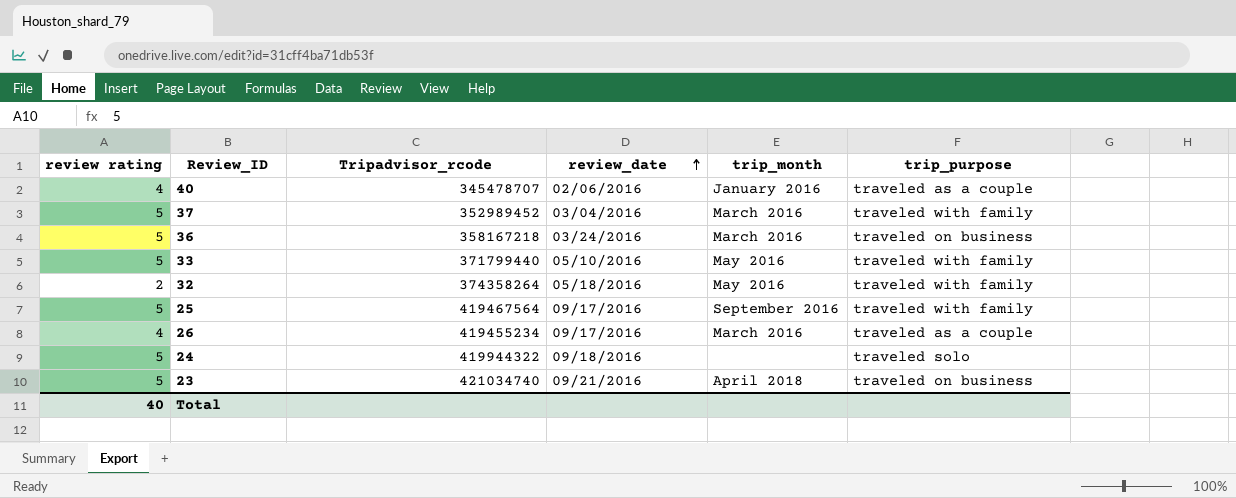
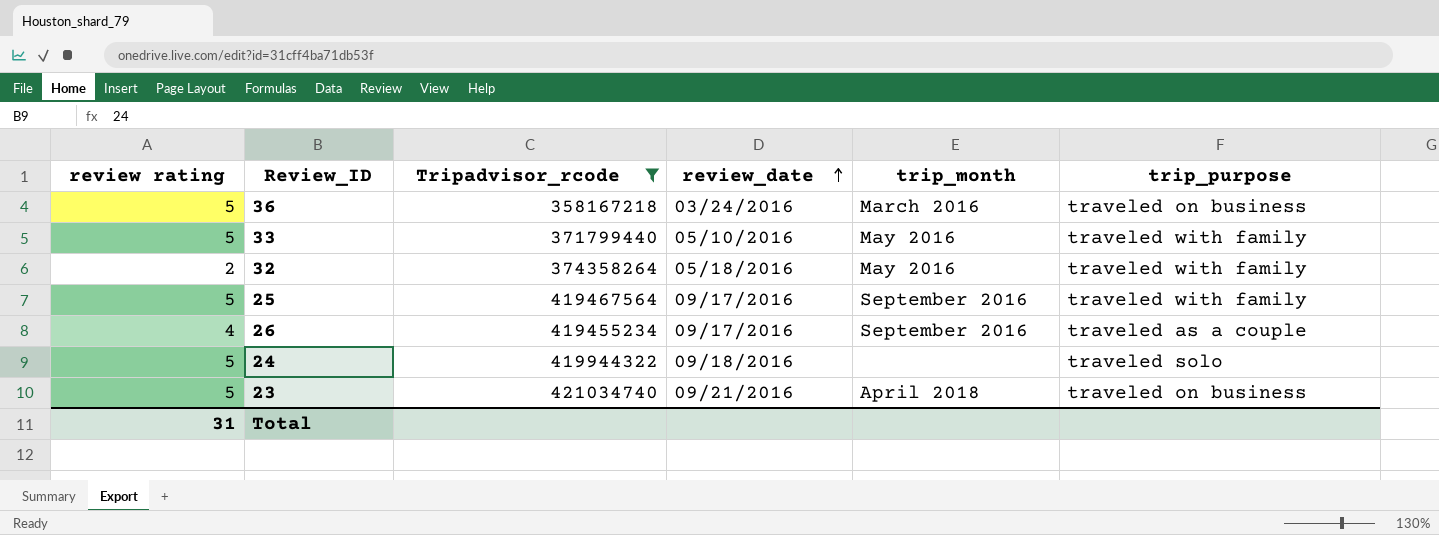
filter: none -> Tripadvisor_rcode >= 358167218
26 | trip_month: March 2016 -> September 2016
Total | review rating: 40 -> 31

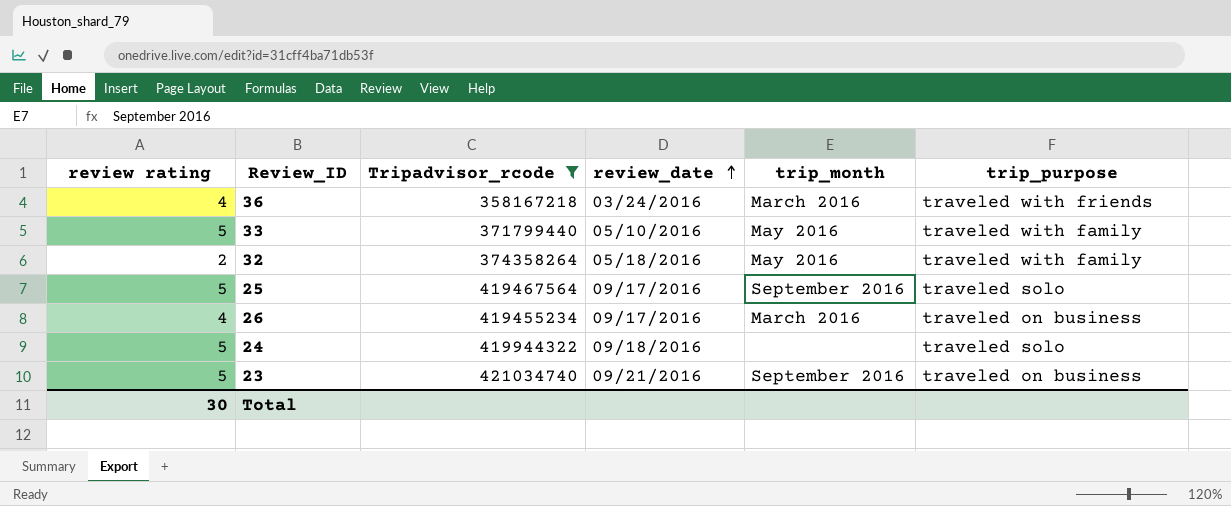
36 | review rating: 5 -> 4
36 | trip_purpose: traveled on business -> traveled with friends
25 | trip_purpose: traveled with family -> traveled solo
26 | trip_month: September 2016 -> March 2016
26 | trip_purpose: traveled as a couple -> traveled on business
23 | trip_month: April 2018 -> September 2016
Total | review rating: 31 -> 30

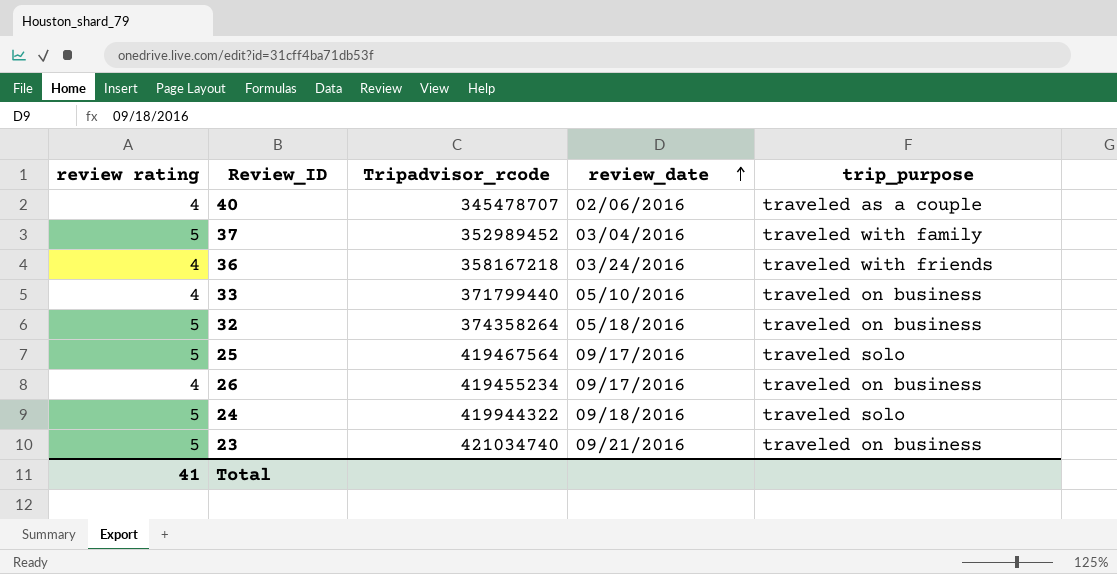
filter: Tripadvisor_rcode >= 358167218 -> none
column trip_month | position: 5 -> none
33 | review rating: 5 -> 4
33 | trip_purpose: traveled with family -> traveled on business
32 | review rating: 2 -> 5
32 | trip_purpose: traveled with family -> traveled on business
Total | review rating: 30 -> 41

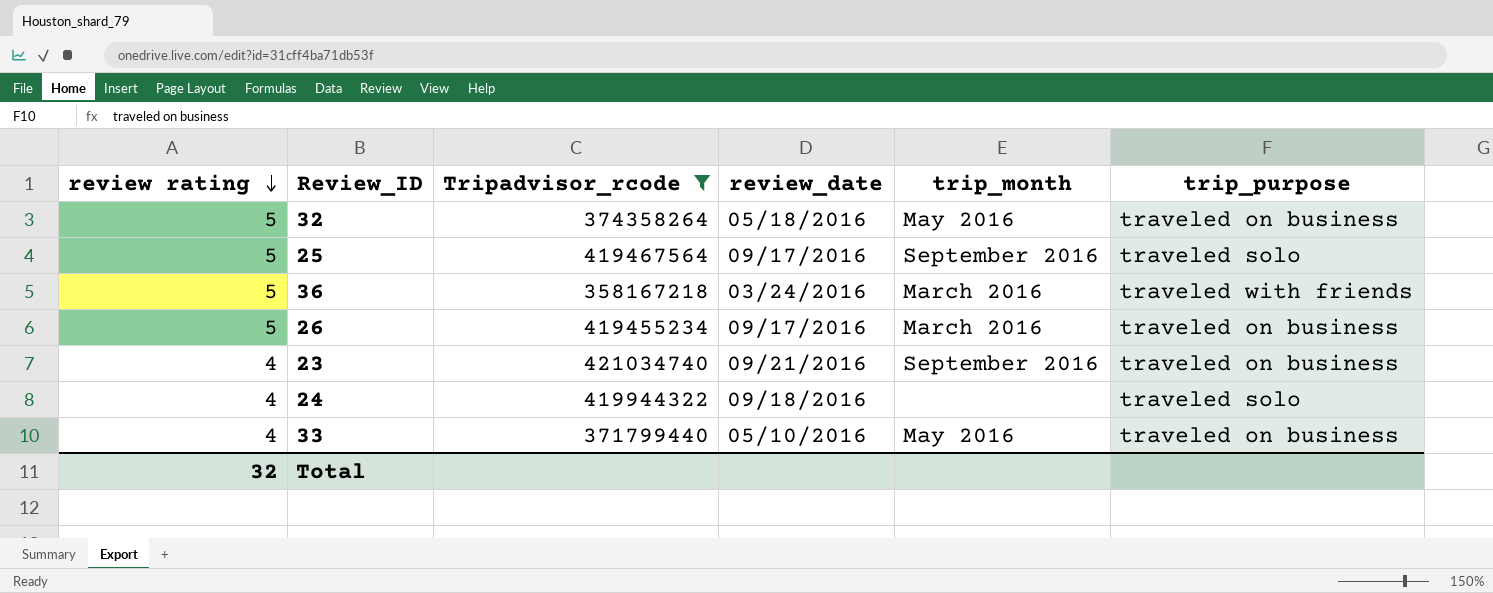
filter: none -> Tripadvisor_rcode >= 358167218
row order: review_date ascending -> review rating descending
column trip_month | position: none -> 5
36 | review rating: 4 -> 5
26 | review rating: 4 -> 5
23 | review rating: 5 -> 4
24 | review rating: 5 -> 4
Total | review rating: 41 -> 32

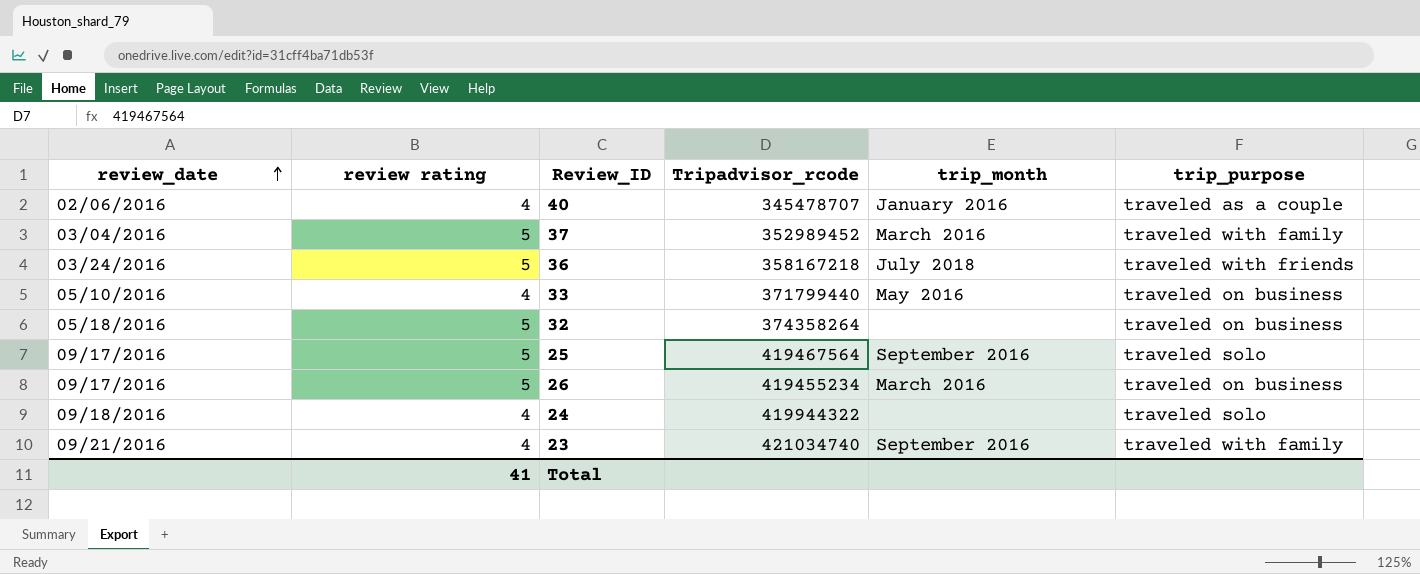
filter: Tripadvisor_rcode >= 358167218 -> none
row order: review rating descending -> review_date ascending
column review_date | position: 4 -> 1
36 | trip_month: March 2016 -> July 2018
32 | trip_month: May 2016 -> none
23 | trip_purpose: traveled on business -> traveled with family
Total | review rating: 32 -> 41

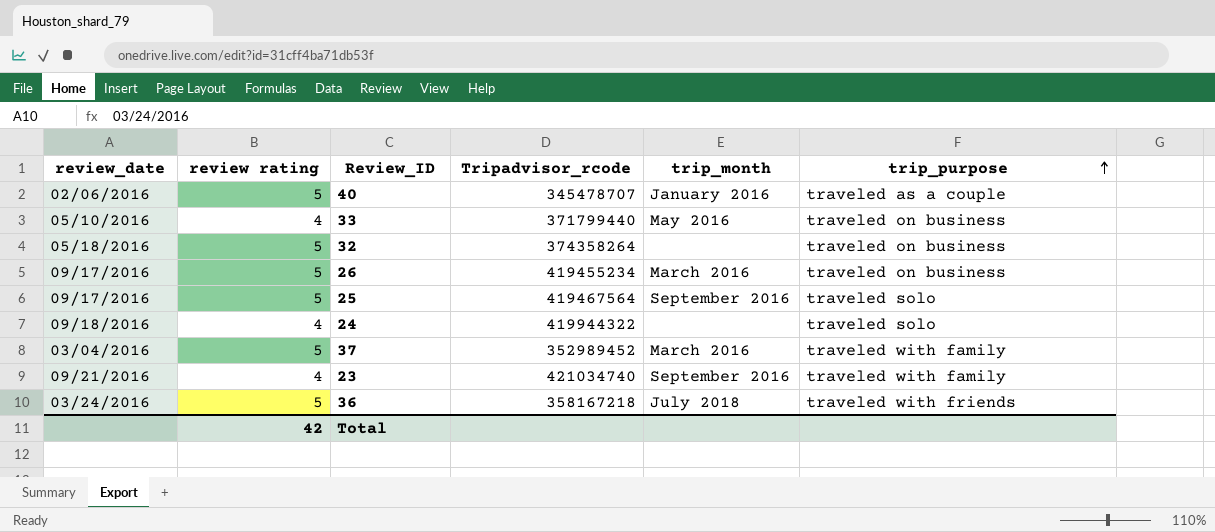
row order: review_date ascending -> trip_purpose ascending
40 | review rating: 4 -> 5
Total | review rating: 41 -> 42

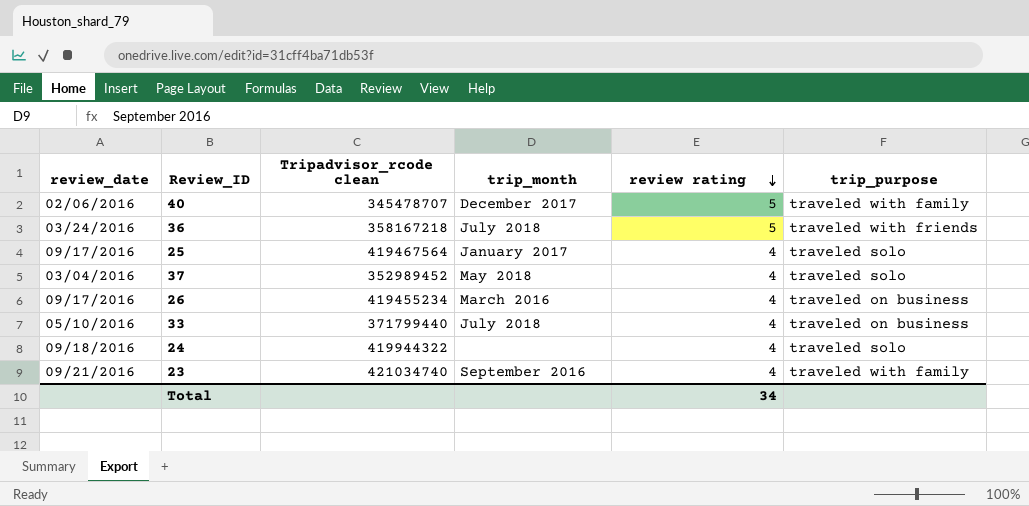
row order: trip_purpose ascending -> review rating descending
column name: Tripadvisor_rcode -> Tripadvisor_rcode clean
column review rating | position: 2 -> 5
row 32: 05/18/2016 | 5 | 374358264 | none | traveled on business -> none
40 | trip_month: January 2016 -> December 2017
40 | trip_purpose: traveled as a couple -> traveled with family
25 | trip_month: September 2016 -> January 2017
25 | review rating: 5 -> 4
37 | trip_month: March 2016 -> May 2018
37 | review rating: 5 -> 4
37 | trip_purpose: traveled with family -> traveled solo
26 | review rating: 5 -> 4
33 | trip_month: May 2016 -> July 2018
Total | review rating: 42 -> 34

